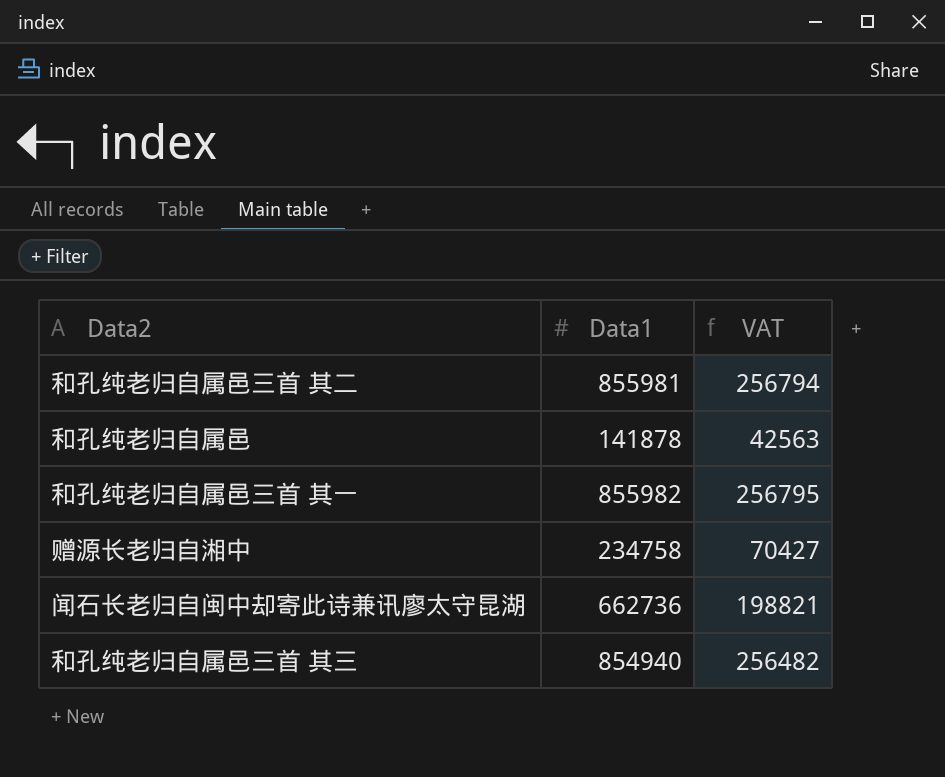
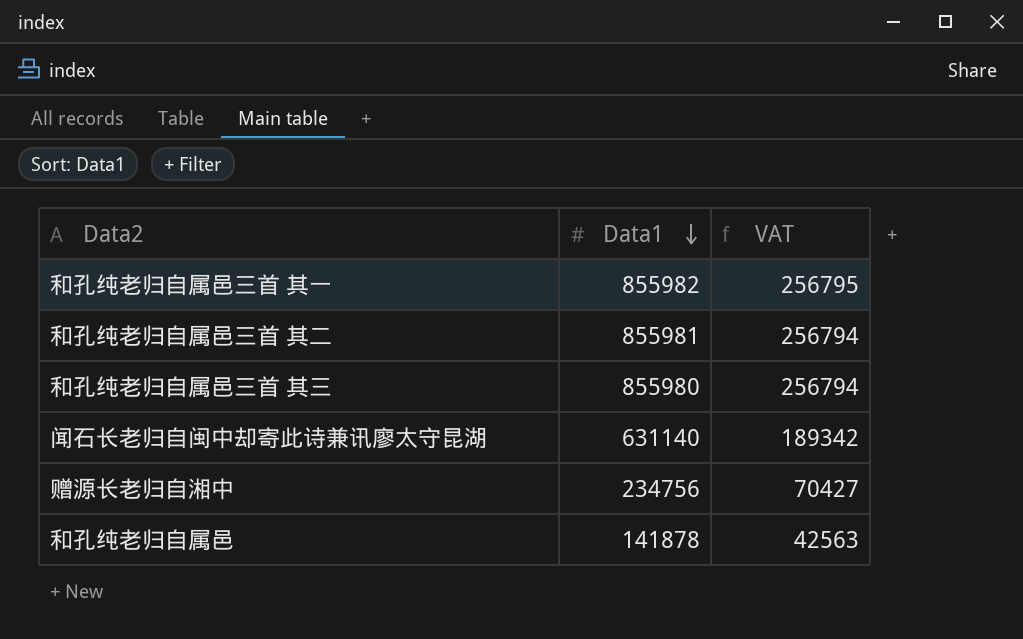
row order: none -> Data1 descending
和孔纯老归自属邑三首 其三 | Data1: 854940 -> 855980
和孔纯老归自属邑三首 其三 | VAT: 256482 -> 256794
闻石长老归自闽中却寄此诗兼讯廖太守昆湖 | Data1: 662736 -> 631140
闻石长老归自闽中却寄此诗兼讯廖太守昆湖 | VAT: 198821 -> 189342
赠源长老归自湘中 | Data1: 234758 -> 234756

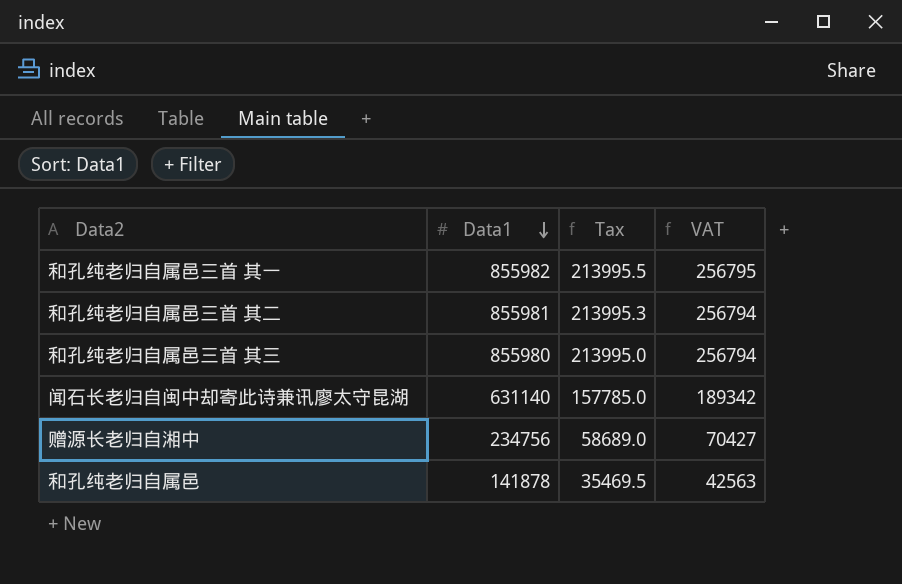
column Tax | formula: none -> [Data1] * 0.25

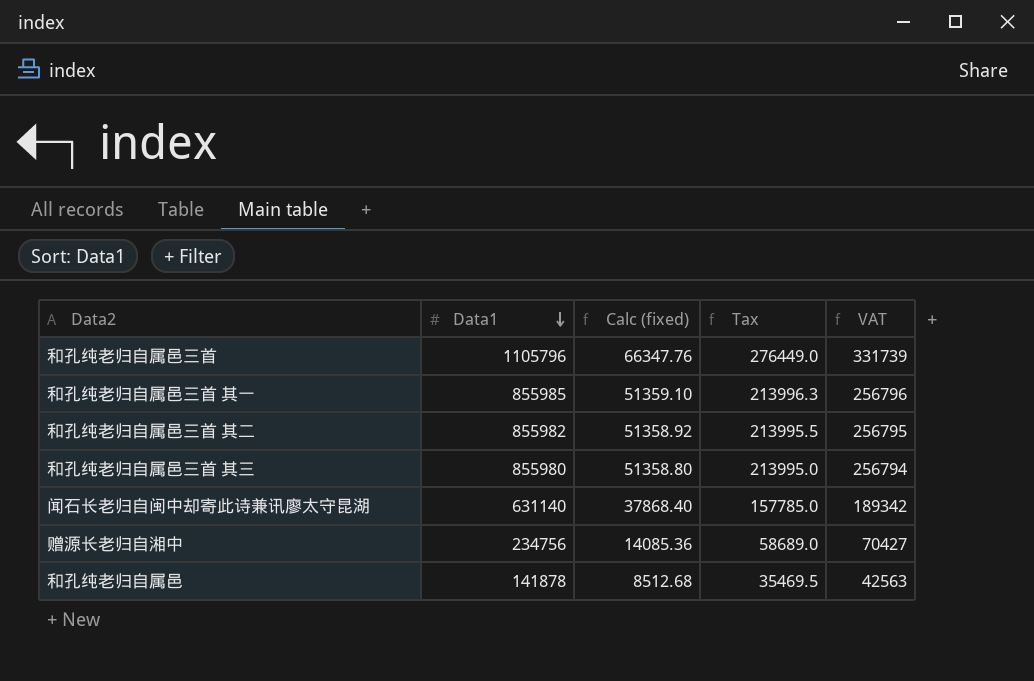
column Calc (fixed) | formula: none -> [Data1] * 0.06
row 和孔纯老归自属邑三首: none -> 1105796 | 66347.76 | 276449.0 | 331739
和孔纯老归自属邑三首 其一 | Data1: 855982 -> 855985
和孔纯老归自属邑三首 其一 | Tax: 213995.5 -> 213996.3
和孔纯老归自属邑三首 其一 | VAT: 256795 -> 256796
和孔纯老归自属邑三首 其二 | Data1: 855981 -> 855982
和孔纯老归自属邑三首 其二 | Tax: 213995.3 -> 213995.5
和孔纯老归自属邑三首 其二 | VAT: 256794 -> 256795

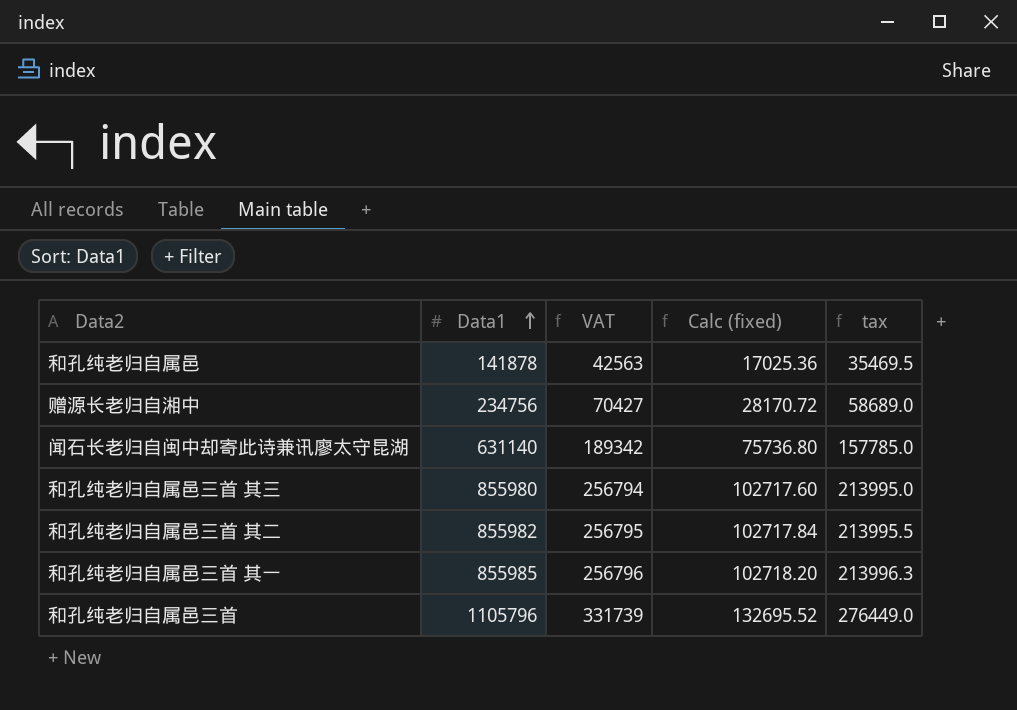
row order: Data1 descending -> Data1 ascending
column VAT | position: 5 -> 3
column Calc (fixed) | formula: [Data1] * 0.06 -> [Data1] * 0.12
column name: Tax -> tax

